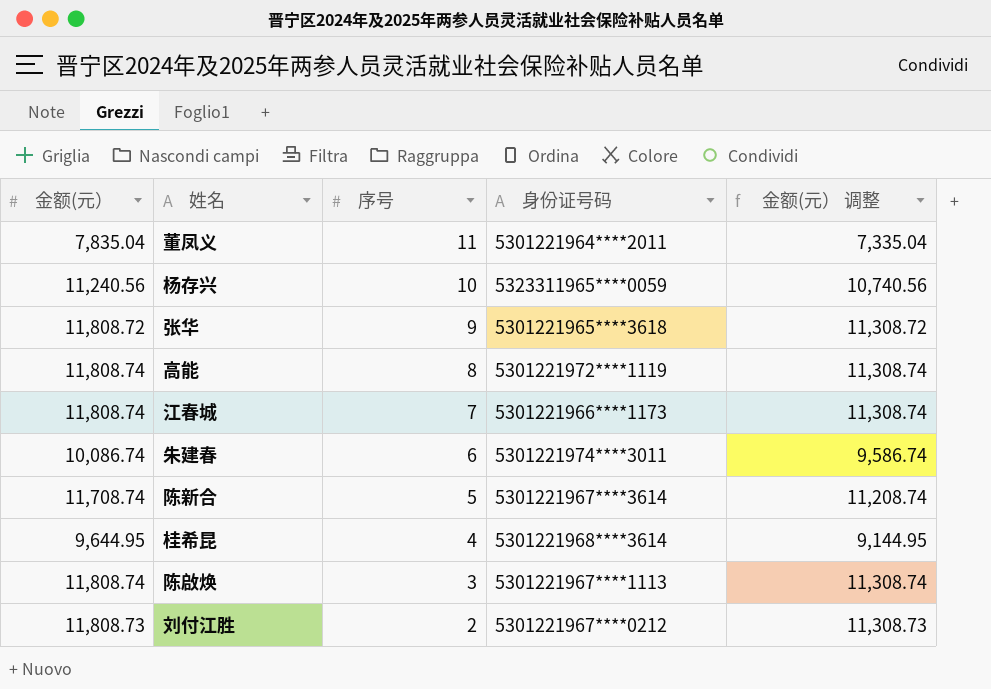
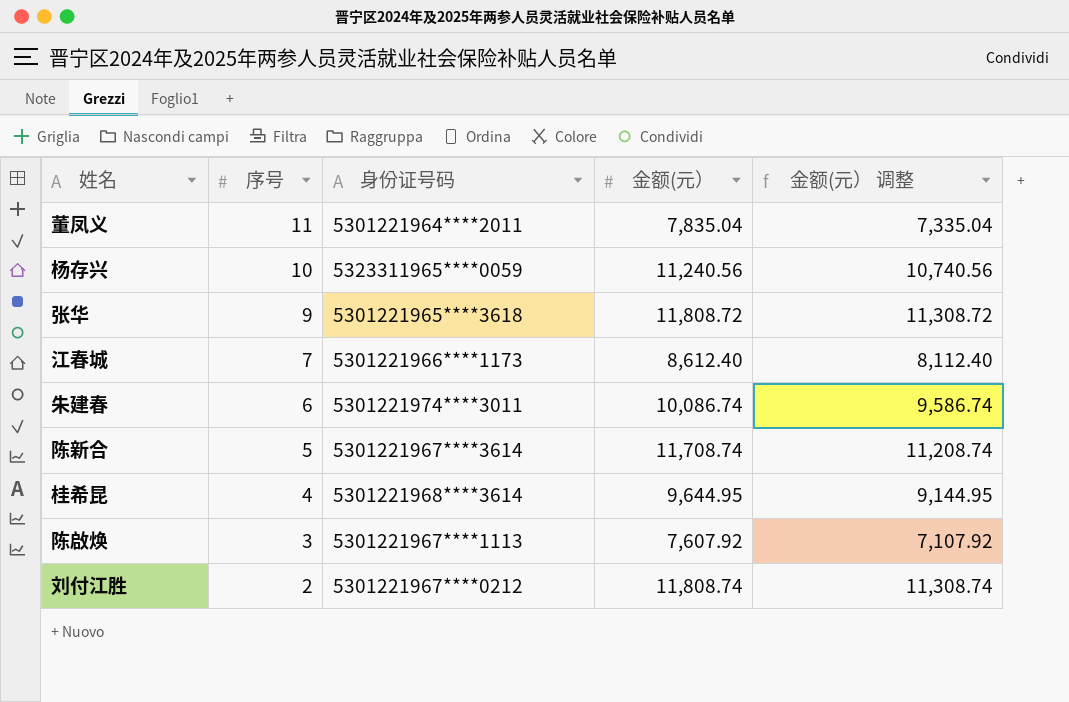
column 金额(元） | position: 1 -> 4
row 高能: 11,808.74 | 8 | 5301221972****1119 | 11,308.74 -> none
江春城 | 金额(元）: 11,808.74 -> 8,612.40
江春城 | 金额(元） 调整: 11,308.74 -> 8,112.40
陈啟焕 | 金额(元）: 11,808.74 -> 7,607.92
陈啟焕 | 金额(元） 调整: 11,308.74 -> 7,107.92
刘付江胜 | 金额(元）: 11,808.73 -> 11,808.74
刘付江胜 | 金额(元） 调整: 11,308.73 -> 11,308.74

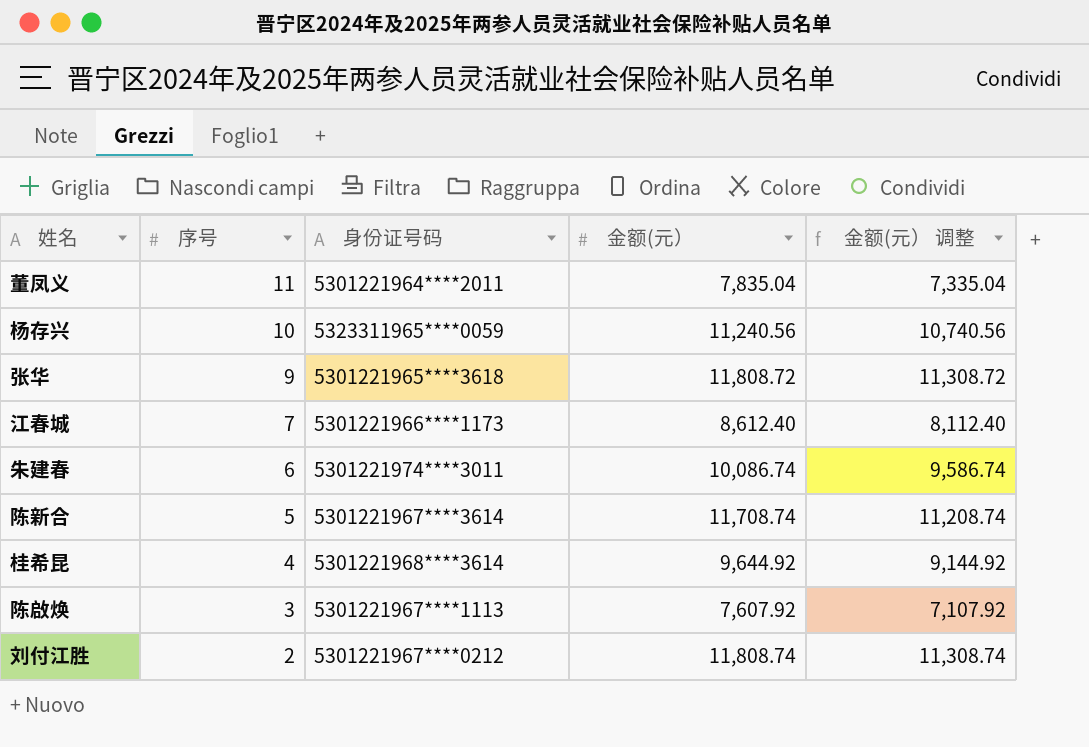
桂希昆 | 金额(元）: 9,644.95 -> 9,644.92
桂希昆 | 金额(元） 调整: 9,144.95 -> 9,144.92

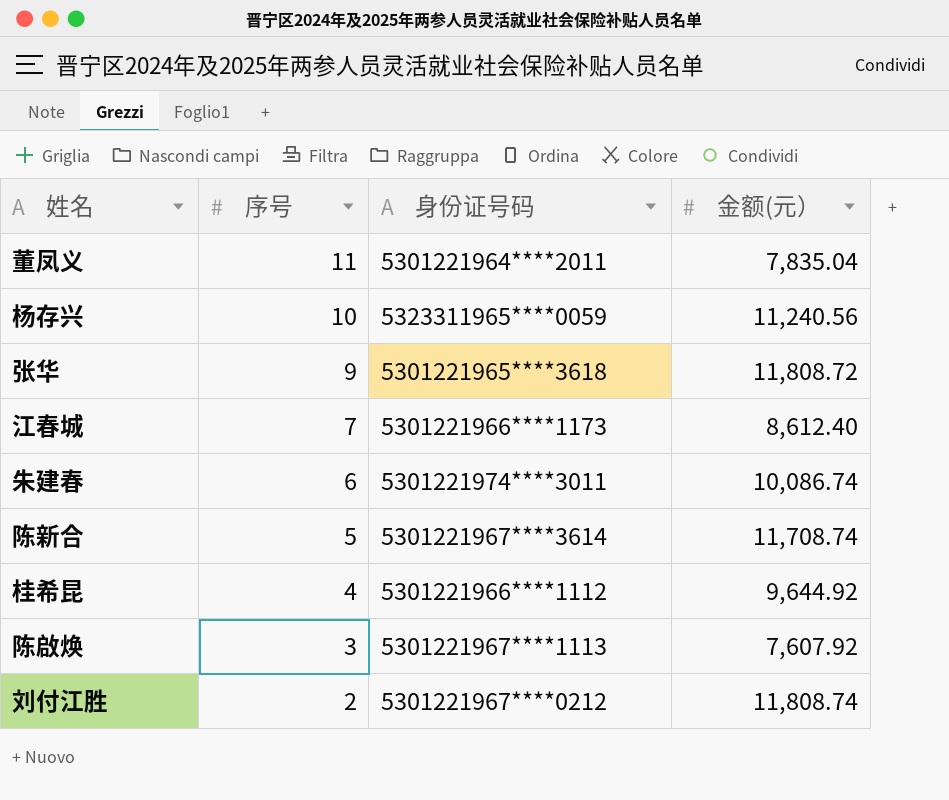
column 金额(元） 调整 | formula: [金额(元）] - 500 -> none
桂希昆 | 身份证号码: 5301221968****3614 -> 5301221966****1112

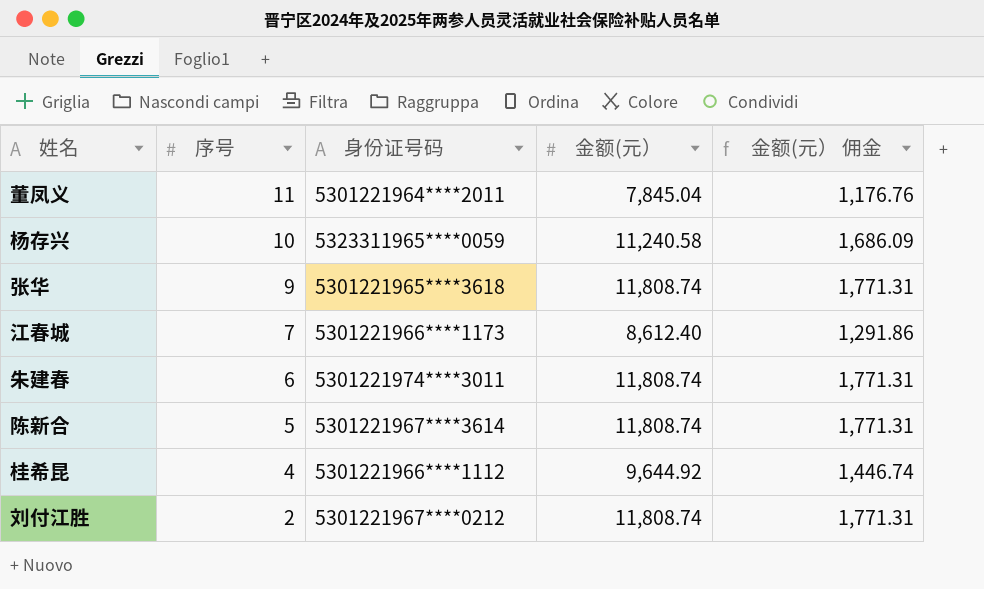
column 金额(元） 佣金 | formula: none -> [金额(元）] * 0.15
row 陈啟焕: 3 | 5301221967****1113 | 7,607.92 -> none
董凤义 | 金额(元）: 7,835.04 -> 7,845.04
杨存兴 | 金额(元）: 11,240.56 -> 11,240.58
张华 | 金额(元）: 11,808.72 -> 11,808.74
朱建春 | 金额(元）: 10,086.74 -> 11,808.74
陈新合 | 金额(元）: 11,708.74 -> 11,808.74

